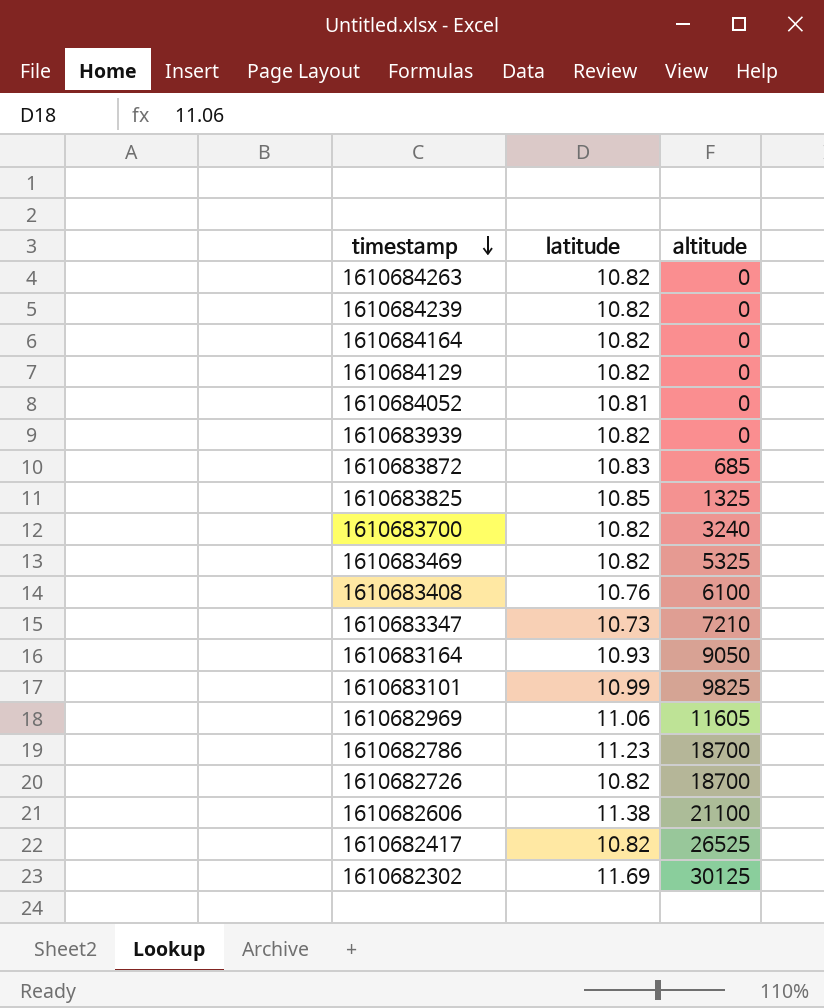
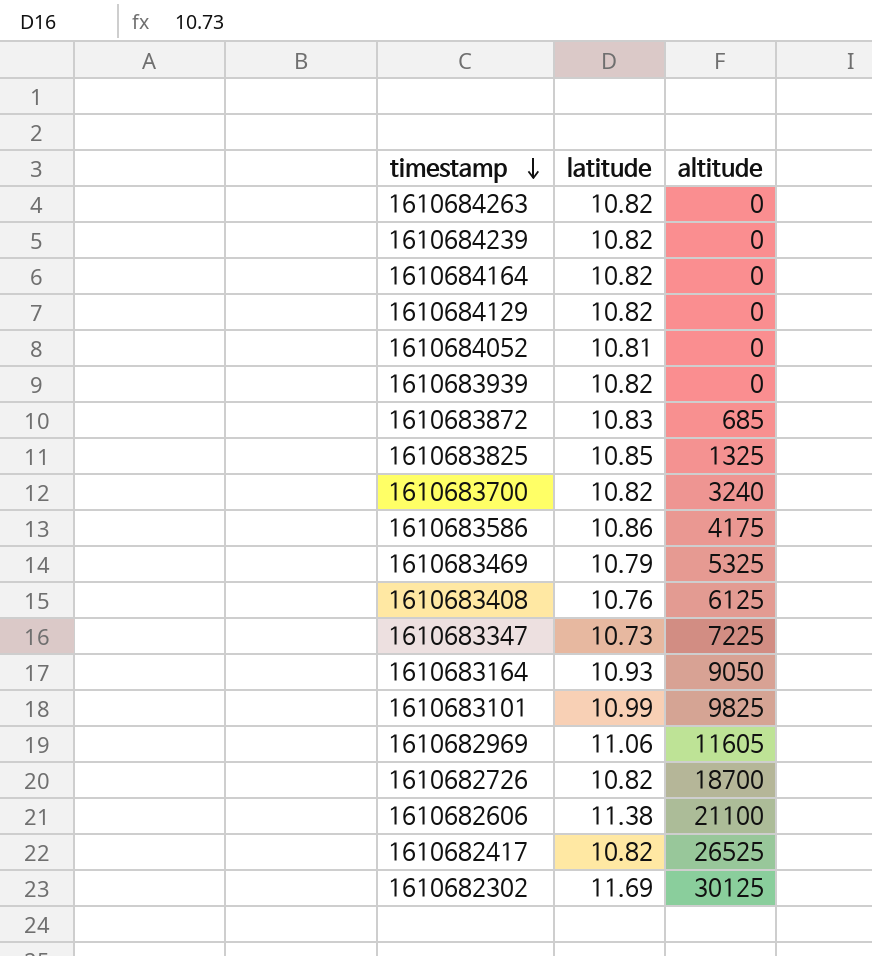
row 1610682786: 11.23 | 18700 -> none
row 1610683586: none -> 10.86 | 4175
1610683469 | latitude: 10.82 -> 10.79
1610683408 | altitude: 6100 -> 6125
1610683347 | altitude: 7210 -> 7225

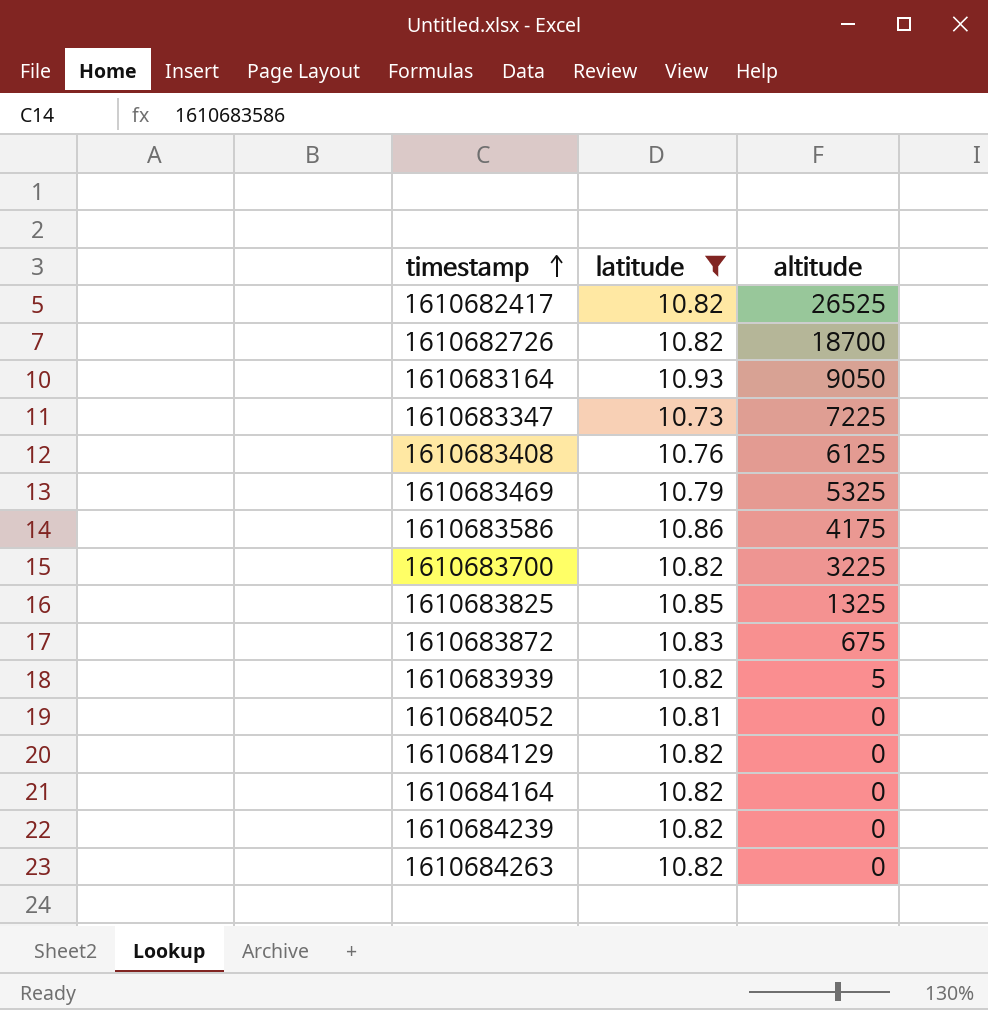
filter: none -> latitude <= 10.93
row order: timestamp descending -> timestamp ascending
1610683700 | altitude: 3240 -> 3225
1610683872 | altitude: 685 -> 675
1610683939 | altitude: 0 -> 5

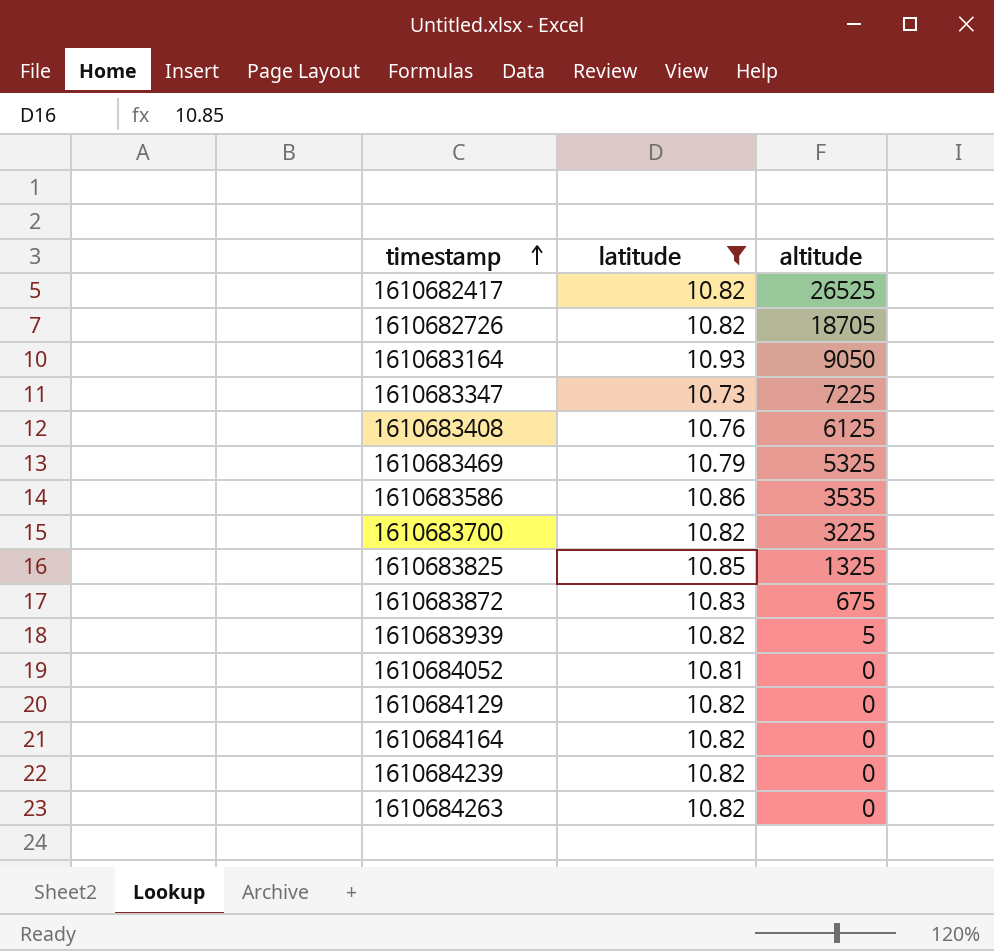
1610682726 | altitude: 18700 -> 18705
1610683586 | altitude: 4175 -> 3535

